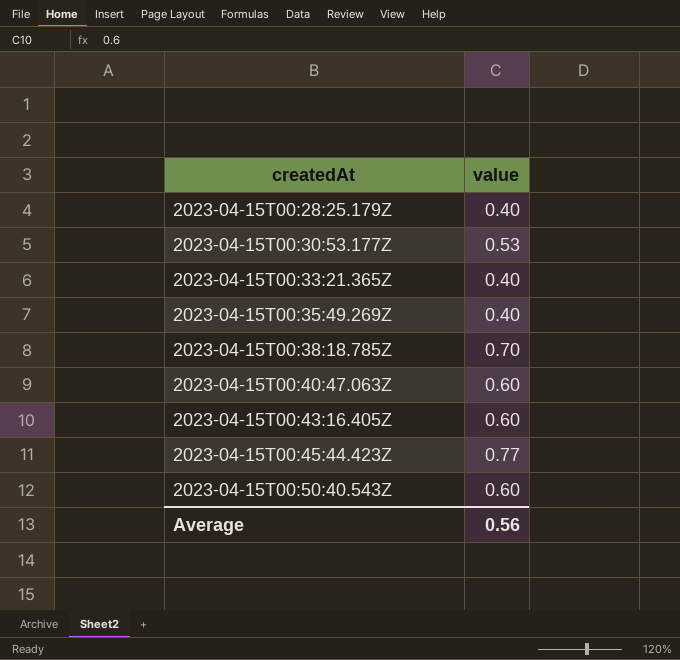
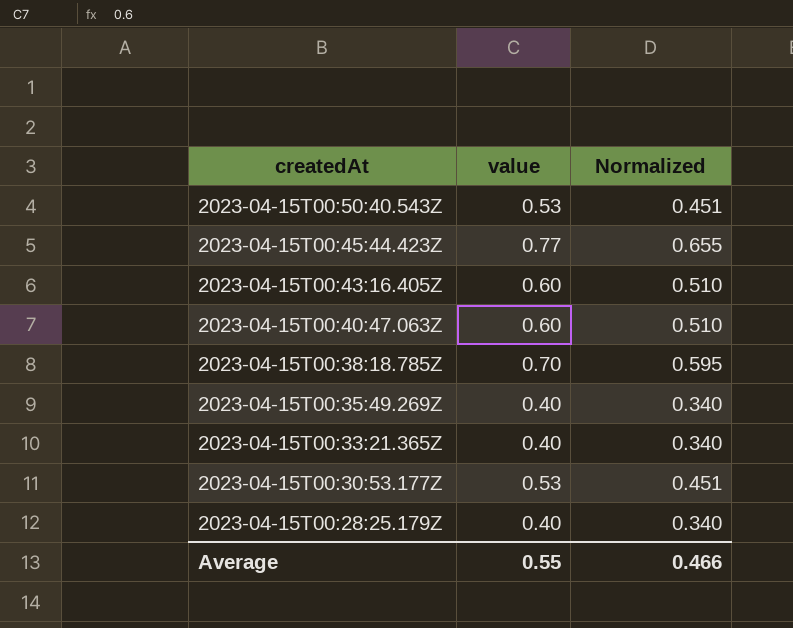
row order: createdAt ascending -> createdAt descending
column Normalized | formula: none -> [value] * 0.85
2023-04-15T00:50:40.543Z | value: 0.60 -> 0.53
Average | value: 0.56 -> 0.55

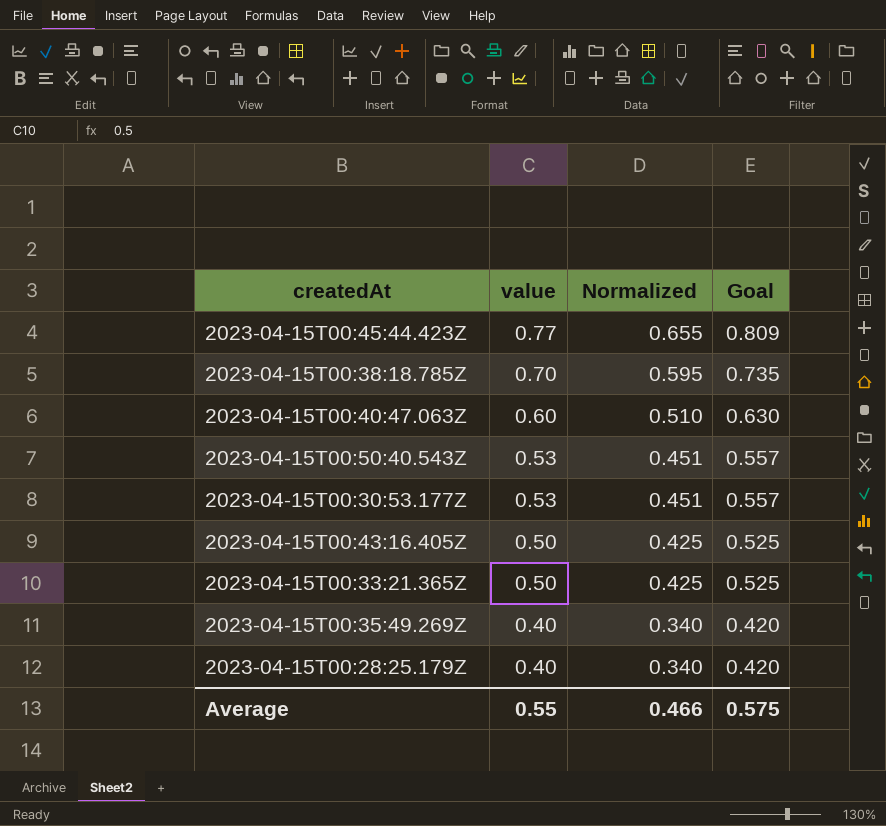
row order: createdAt descending -> value descending
column Goal | formula: none -> [value] * 1.05
2023-04-15T00:43:16.405Z | value: 0.60 -> 0.50
2023-04-15T00:43:16.405Z | Normalized: 0.510 -> 0.425
2023-04-15T00:33:21.365Z | value: 0.40 -> 0.50
2023-04-15T00:33:21.365Z | Normalized: 0.340 -> 0.425

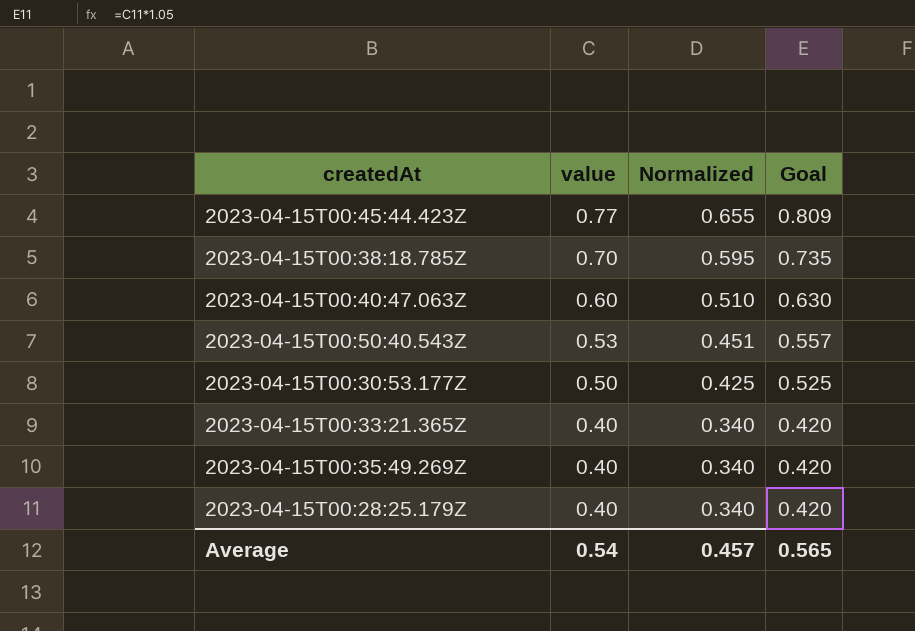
row 2023-04-15T00:43:16.405Z: 0.50 | 0.425 | 0.525 -> none
2023-04-15T00:30:53.177Z | value: 0.53 -> 0.50
2023-04-15T00:30:53.177Z | Normalized: 0.451 -> 0.425
2023-04-15T00:30:53.177Z | Goal: 0.557 -> 0.525
2023-04-15T00:33:21.365Z | value: 0.50 -> 0.40
2023-04-15T00:33:21.365Z | Normalized: 0.425 -> 0.340
2023-04-15T00:33:21.365Z | Goal: 0.525 -> 0.420
Average | value: 0.55 -> 0.54
Average | Normalized: 0.466 -> 0.457
Average | Goal: 0.575 -> 0.565

